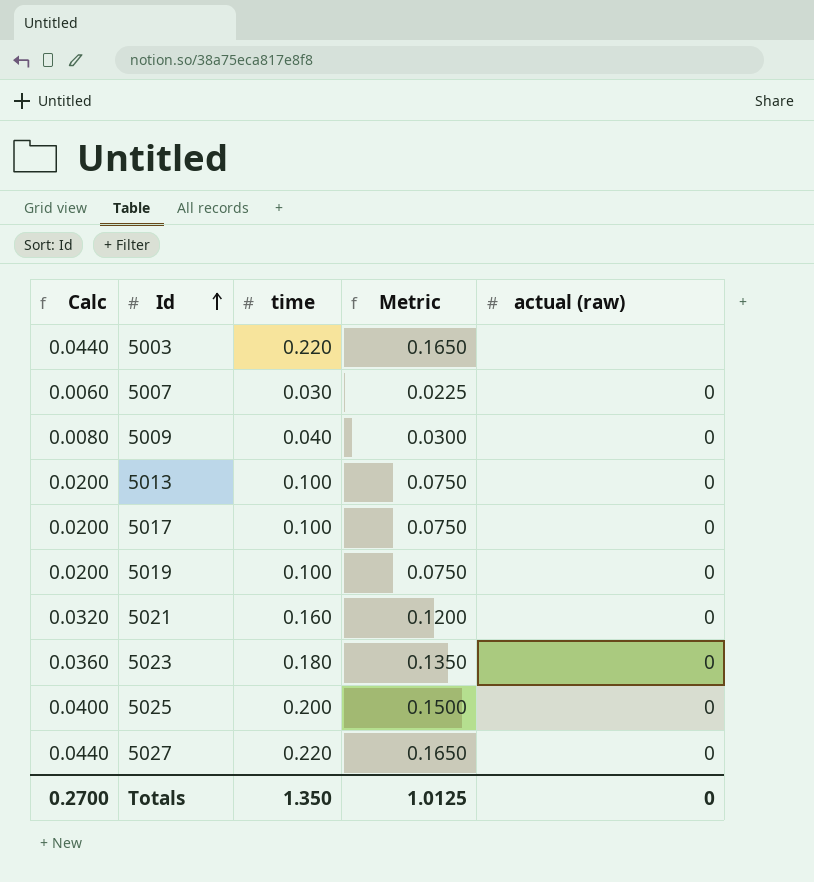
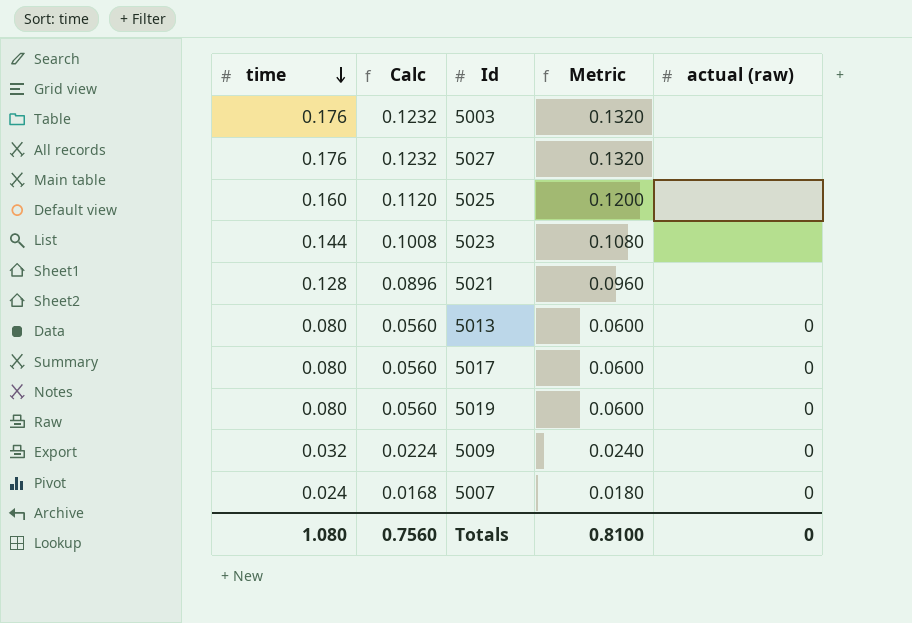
row order: Id ascending -> time descending
column time | position: 3 -> 1
column Calc | formula: [time] * 0.2 -> [time] * 0.7
5003 | time: 0.220 -> 0.176
5003 | Metric: 0.1650 -> 0.1320
5027 | time: 0.220 -> 0.176
5027 | Metric: 0.1650 -> 0.1320
5027 | actual (raw): 0 -> none
5025 | time: 0.200 -> 0.160
5025 | Metric: 0.1500 -> 0.1200
5025 | actual (raw): 0 -> none
5023 | time: 0.180 -> 0.144
5023 | Metric: 0.1350 -> 0.1080
5023 | actual (raw): 0 -> none
5021 | time: 0.160 -> 0.128
5021 | Metric: 0.1200 -> 0.0960
5021 | actual (raw): 0 -> none
5013 | time: 0.100 -> 0.080
5013 | Metric: 0.0750 -> 0.0600
5017 | time: 0.100 -> 0.080
5017 | Metric: 0.0750 -> 0.0600
5019 | time: 0.100 -> 0.080
5019 | Metric: 0.0750 -> 0.0600
5009 | time: 0.040 -> 0.032
5009 | Metric: 0.0300 -> 0.0240
5007 | time: 0.030 -> 0.024
5007 | Metric: 0.0225 -> 0.0180
Totals | time: 1.350 -> 1.080
Totals | Calc: 0.2700 -> 0.7560
Totals | Metric: 1.0125 -> 0.8100

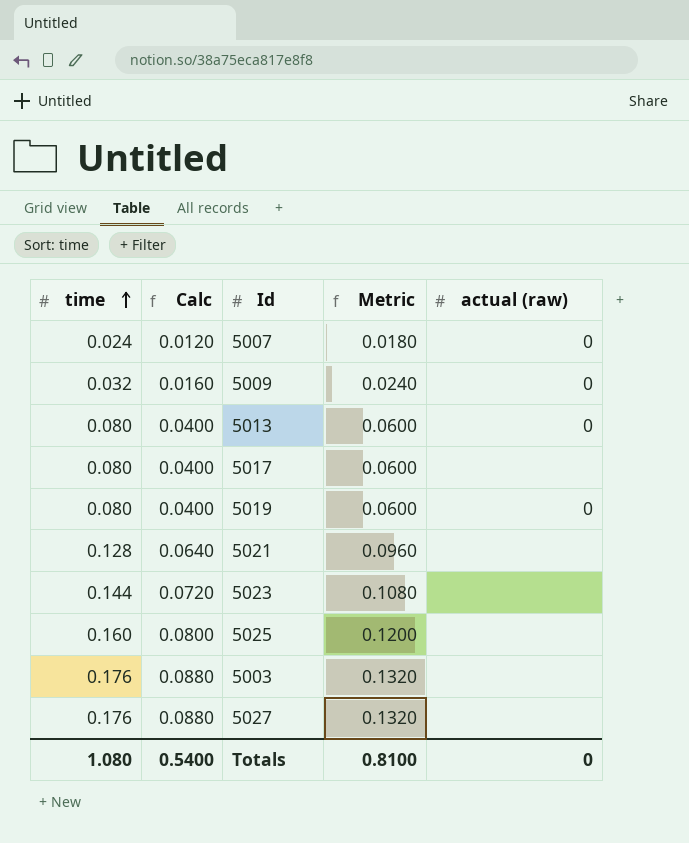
row order: time descending -> time ascending
column Calc | formula: [time] * 0.7 -> [time] * 0.5
5017 | actual (raw): 0 -> none
Totals | Calc: 0.7560 -> 0.5400

